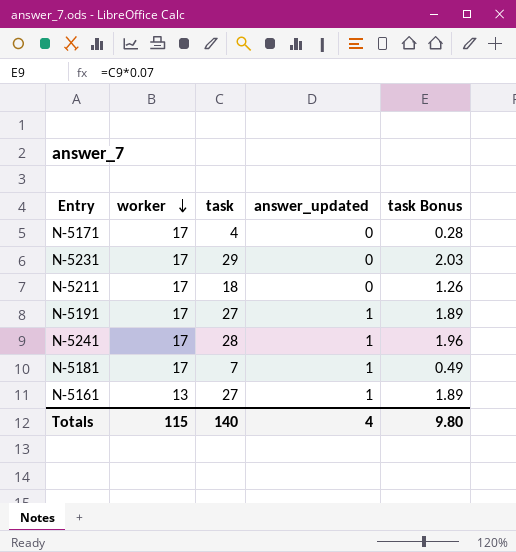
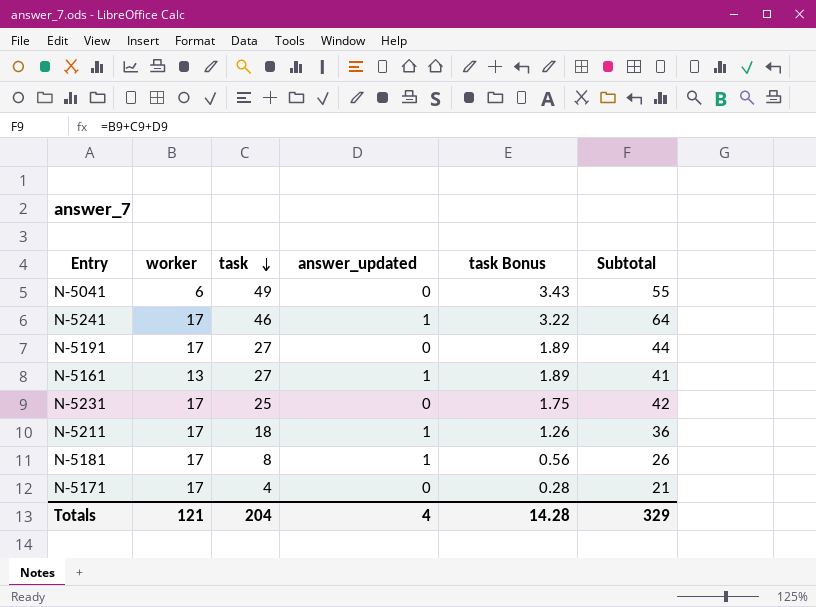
row order: worker descending -> task descending
column Subtotal | formula: none -> [worker] + [task] + [answer_updated]
row N-5041: none -> 6 | 49 | 0 | 3.43 | 55
N-5241 | task: 28 -> 46
N-5241 | task Bonus: 1.96 -> 3.22
N-5191 | answer_updated: 1 -> 0
N-5231 | task: 29 -> 25
N-5231 | task Bonus: 2.03 -> 1.75
N-5211 | answer_updated: 0 -> 1
N-5181 | task: 7 -> 8
N-5181 | task Bonus: 0.49 -> 0.56
Totals | worker: 115 -> 121
Totals | task: 140 -> 204
Totals | task Bonus: 9.80 -> 14.28

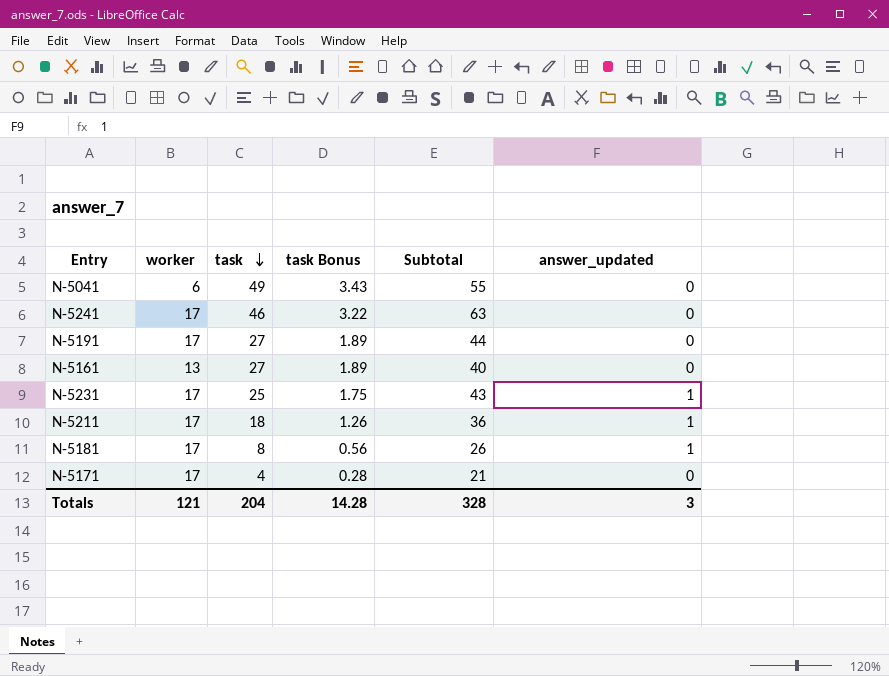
column answer_updated | position: 4 -> 6
N-5241 | Subtotal: 64 -> 63
N-5241 | answer_updated: 1 -> 0
N-5161 | Subtotal: 41 -> 40
N-5161 | answer_updated: 1 -> 0
N-5231 | Subtotal: 42 -> 43
N-5231 | answer_updated: 0 -> 1
Totals | Subtotal: 329 -> 328
Totals | answer_updated: 4 -> 3

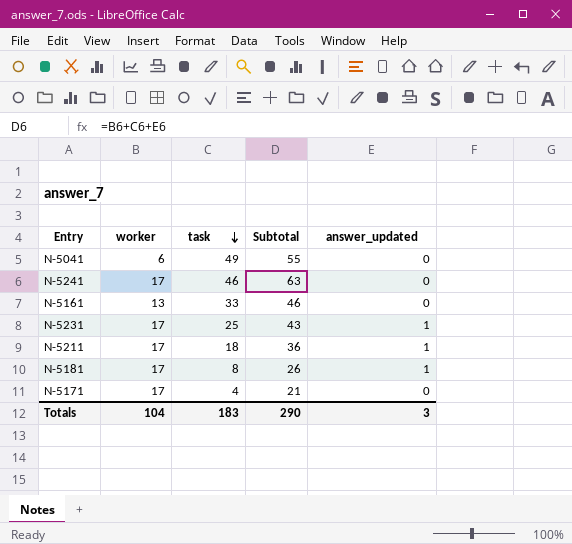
column task Bonus | formula: [task] * 0.07 -> none
row N-5191: 17 | 27 | 1.89 | 44 | 0 -> none
N-5161 | task: 27 -> 33
N-5161 | Subtotal: 40 -> 46
Totals | worker: 121 -> 104
Totals | task: 204 -> 183
Totals | Subtotal: 328 -> 290

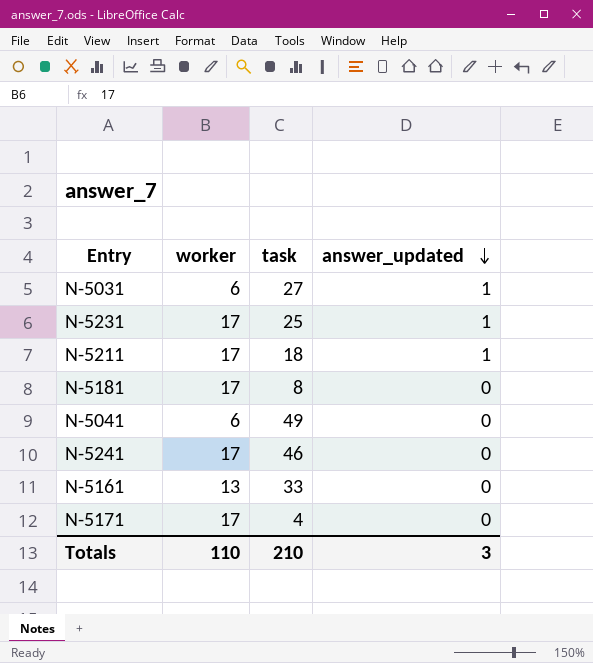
row order: task descending -> answer_updated descending
column Subtotal | formula: [worker] + [task] + [answer_updated] -> none
row N-5031: none -> 6 | 27 | 1
N-5181 | answer_updated: 1 -> 0
Totals | worker: 104 -> 110
Totals | task: 183 -> 210

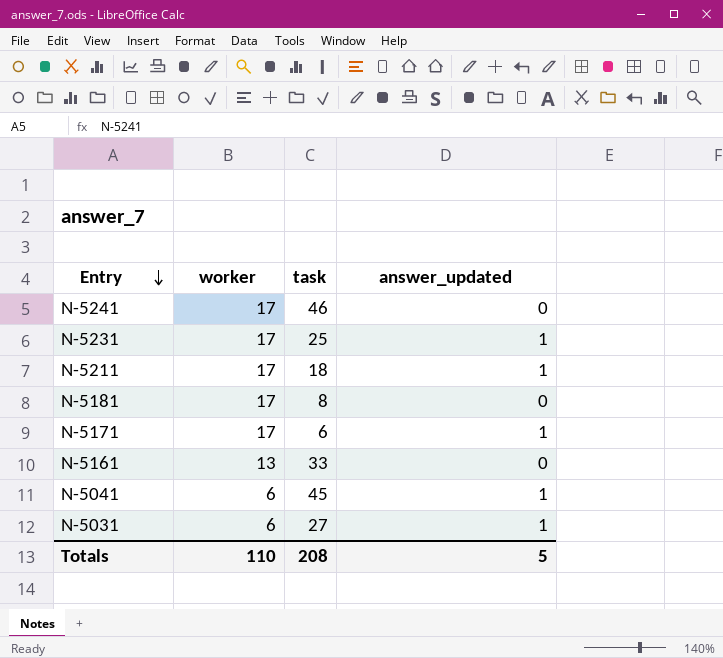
row order: answer_updated descending -> Entry descending
N-5171 | task: 4 -> 6
N-5171 | answer_updated: 0 -> 1
N-5041 | task: 49 -> 45
N-5041 | answer_updated: 0 -> 1
Totals | task: 210 -> 208
Totals | answer_updated: 3 -> 5

